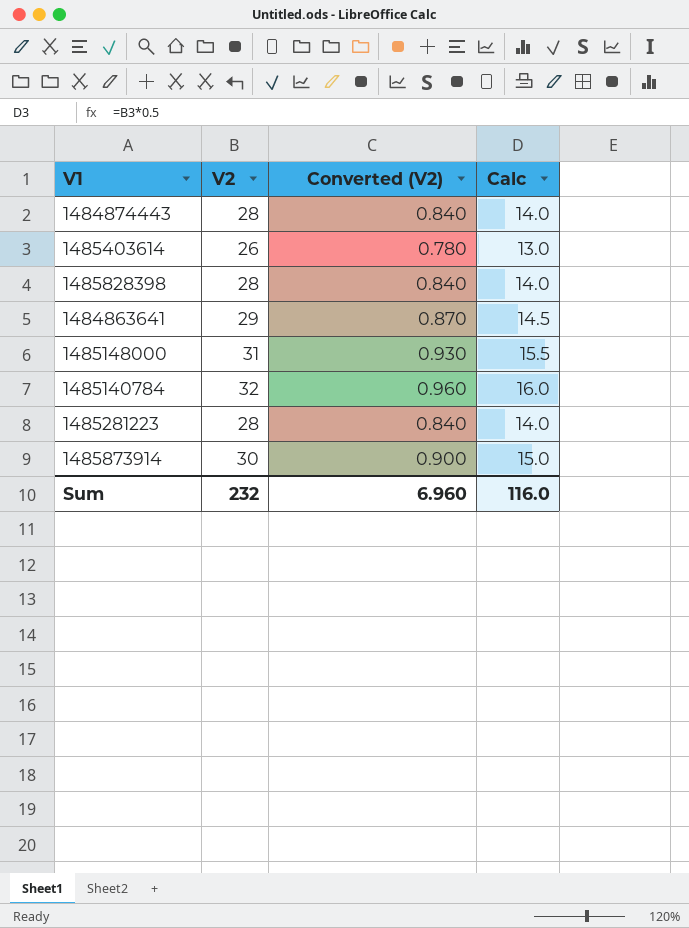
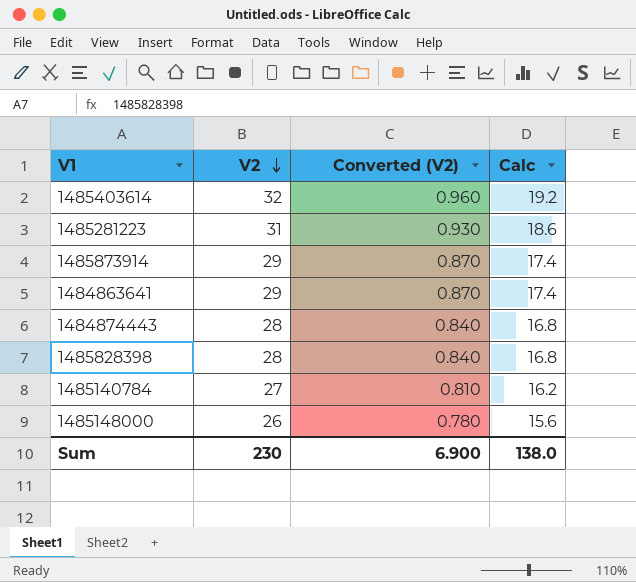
row order: none -> V2 descending
column Calc | formula: [V2] * 0.5 -> [V2] * 0.6
1485403614 | V2: 26 -> 32
1485403614 | Converted (V2): 0.780 -> 0.960
1485281223 | V2: 28 -> 31
1485281223 | Converted (V2): 0.840 -> 0.930
1485873914 | V2: 30 -> 29
1485873914 | Converted (V2): 0.900 -> 0.870
1485140784 | V2: 32 -> 27
1485140784 | Converted (V2): 0.960 -> 0.810
1485148000 | V2: 31 -> 26
1485148000 | Converted (V2): 0.930 -> 0.780
Sum | V2: 232 -> 230
Sum | Converted (V2): 6.960 -> 6.900
Sum | Calc: 116.0 -> 138.0

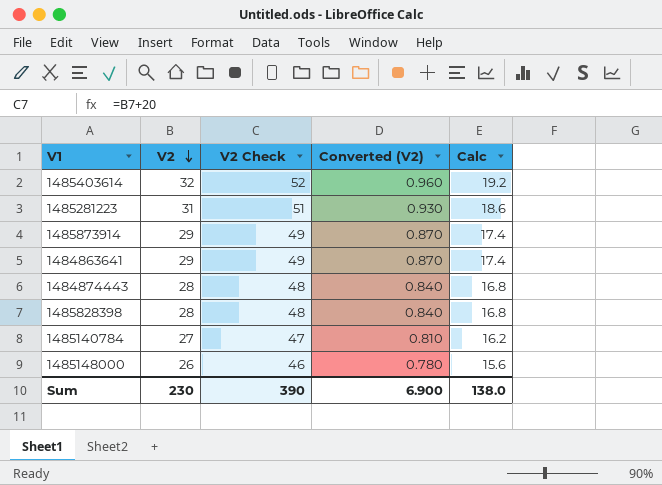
column V2 Check | formula: none -> [V2] + 20

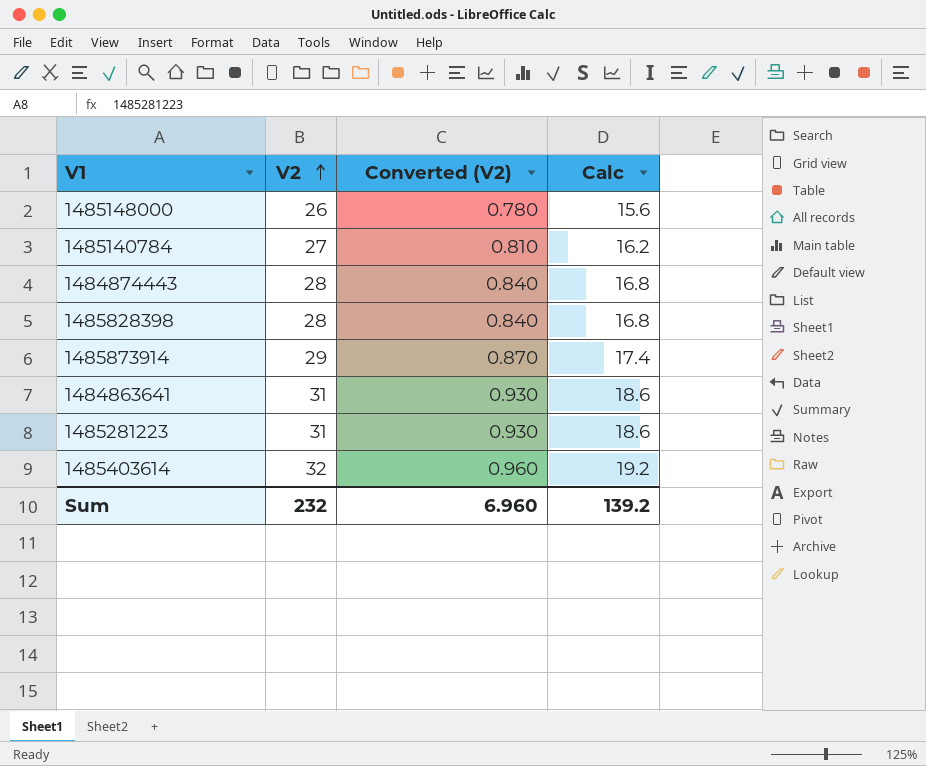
row order: V2 descending -> V2 ascending
column V2 Check | formula: [V2] + 20 -> none
1484863641 | V2: 29 -> 31
1484863641 | Converted (V2): 0.870 -> 0.930
1484863641 | Calc: 17.4 -> 18.6
Sum | V2: 230 -> 232
Sum | Converted (V2): 6.900 -> 6.960
Sum | Calc: 138.0 -> 139.2

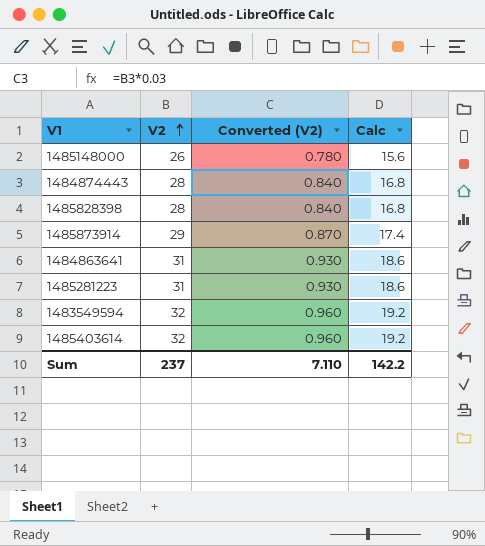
row 1485140784: 27 | 0.810 | 16.2 -> none
row 1483549594: none -> 32 | 0.960 | 19.2
Sum | V2: 232 -> 237
Sum | Converted (V2): 6.960 -> 7.110
Sum | Calc: 139.2 -> 142.2

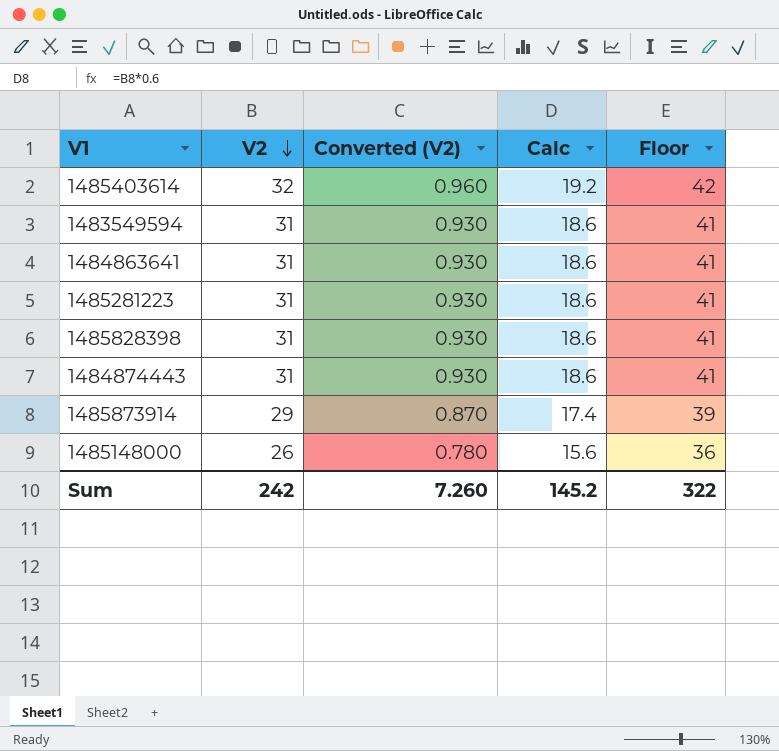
row order: V2 ascending -> V2 descending
column Floor | formula: none -> [V2] + 10
1483549594 | V2: 32 -> 31
1483549594 | Converted (V2): 0.960 -> 0.930
1483549594 | Calc: 19.2 -> 18.6
1485828398 | V2: 28 -> 31
1485828398 | Converted (V2): 0.840 -> 0.930
1485828398 | Calc: 16.8 -> 18.6
1484874443 | V2: 28 -> 31
1484874443 | Converted (V2): 0.840 -> 0.930
1484874443 | Calc: 16.8 -> 18.6
Sum | V2: 237 -> 242
Sum | Converted (V2): 7.110 -> 7.260
Sum | Calc: 142.2 -> 145.2

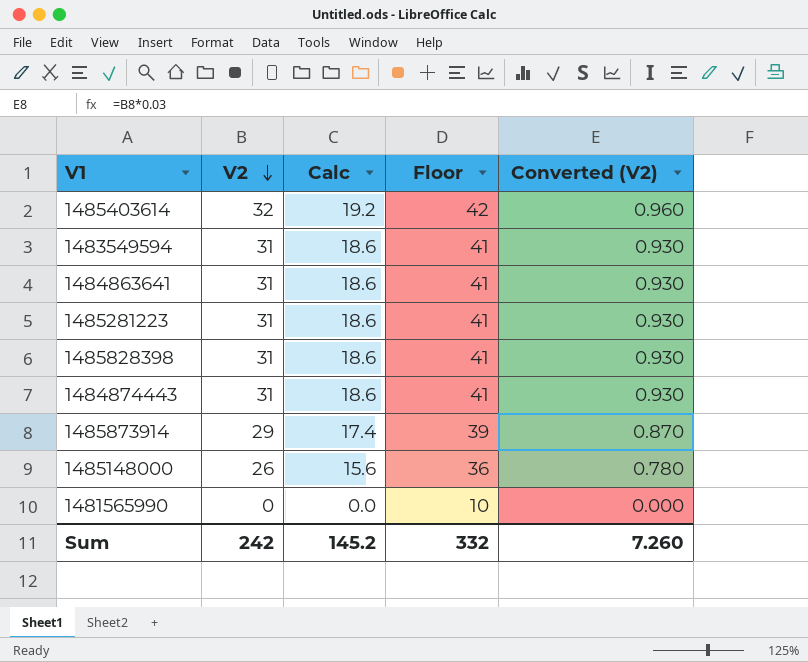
column Converted (V2) | position: 3 -> 5
row 1481565990: none -> 0 | 0.0 | 10 | 0.000
Sum | Floor: 322 -> 332

